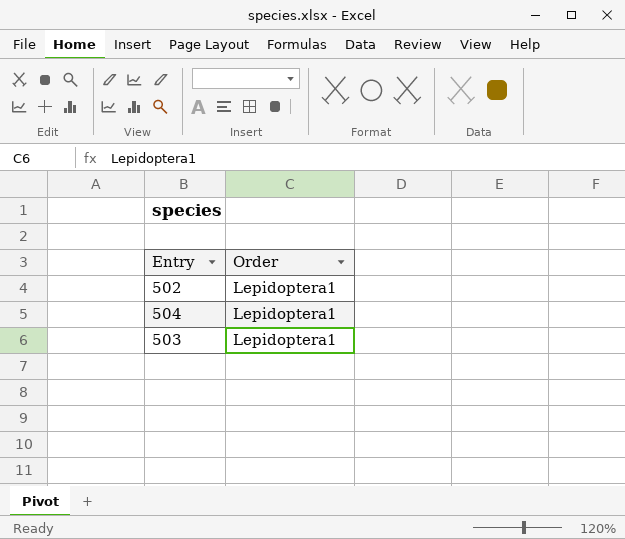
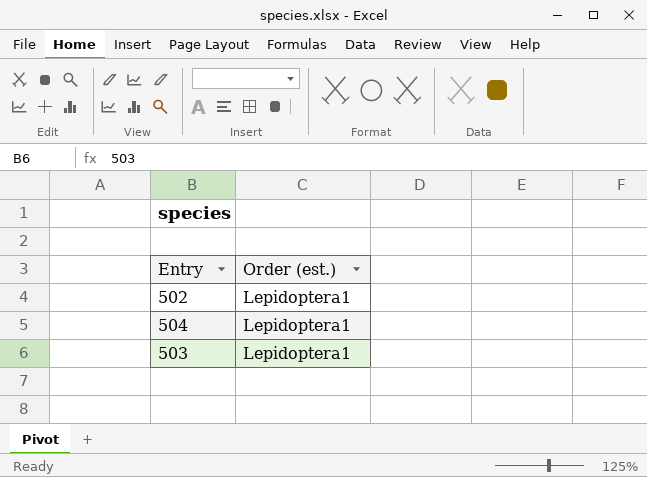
column name: Order -> Order (est.)

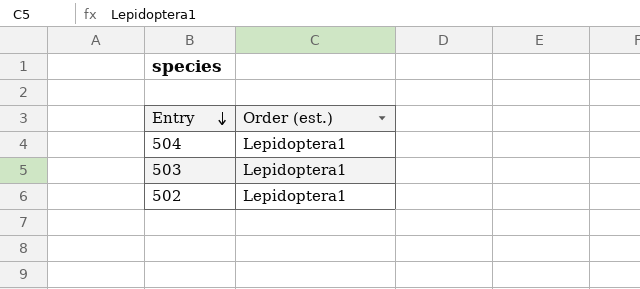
row order: none -> Entry descending

